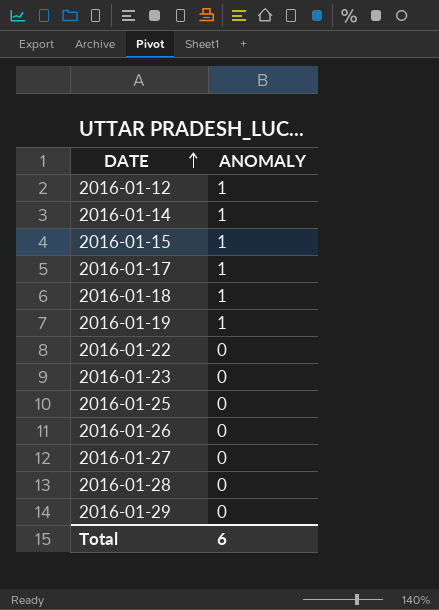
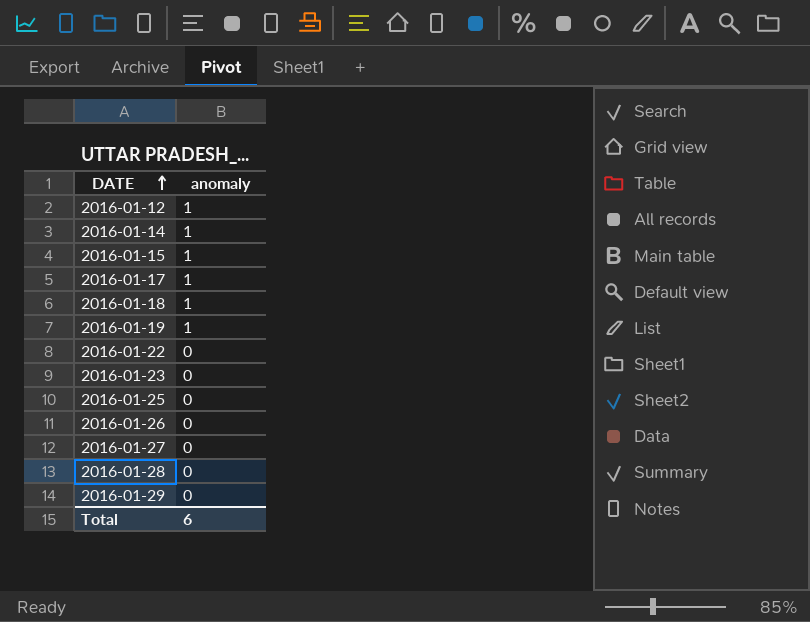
column name: ANOMALY -> anomaly

